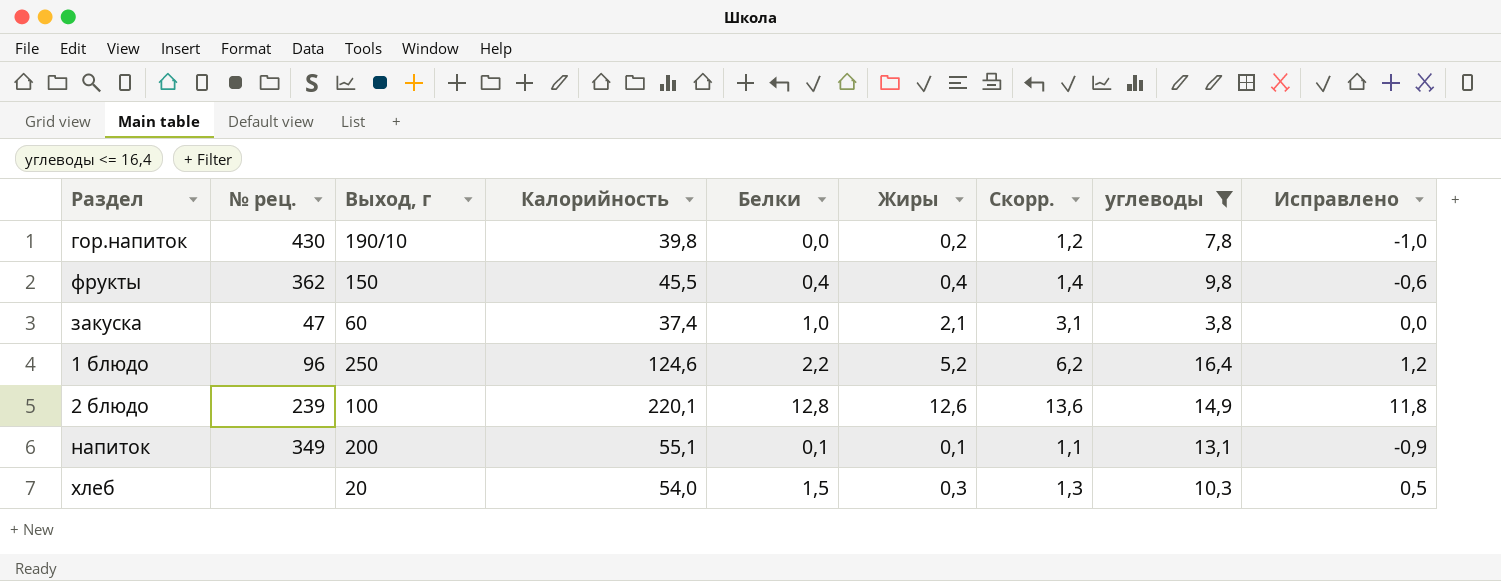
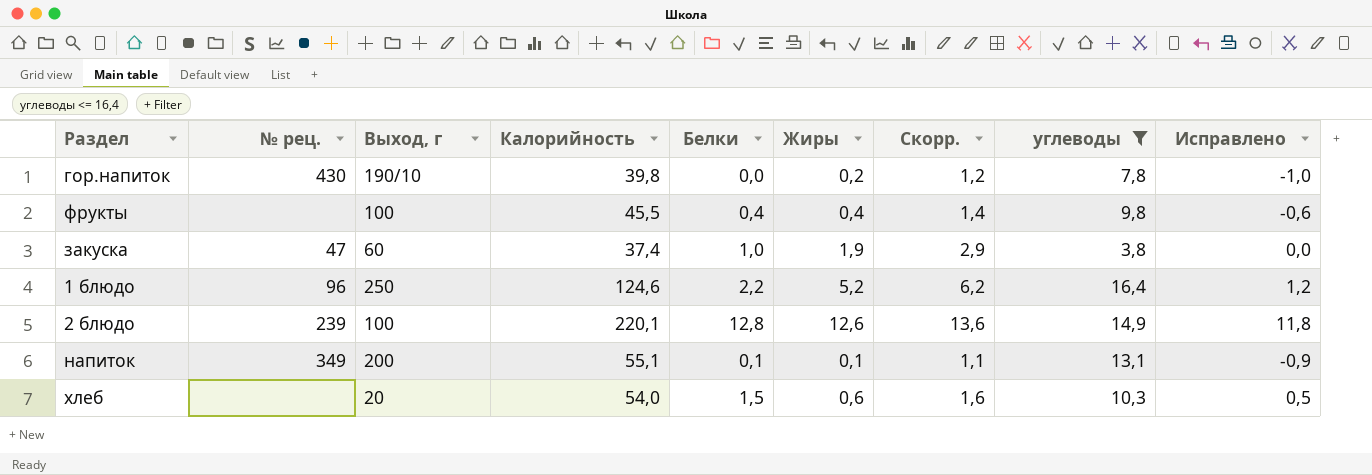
фрукты | № рец.: 362 -> none
фрукты | Выход, г: 150 -> 100
закуска | Жиры: 2,1 -> 1,9
закуска | Скорр.: 3,1 -> 2,9
хлеб | Жиры: 0,3 -> 0,6
хлеб | Скорр.: 1,3 -> 1,6

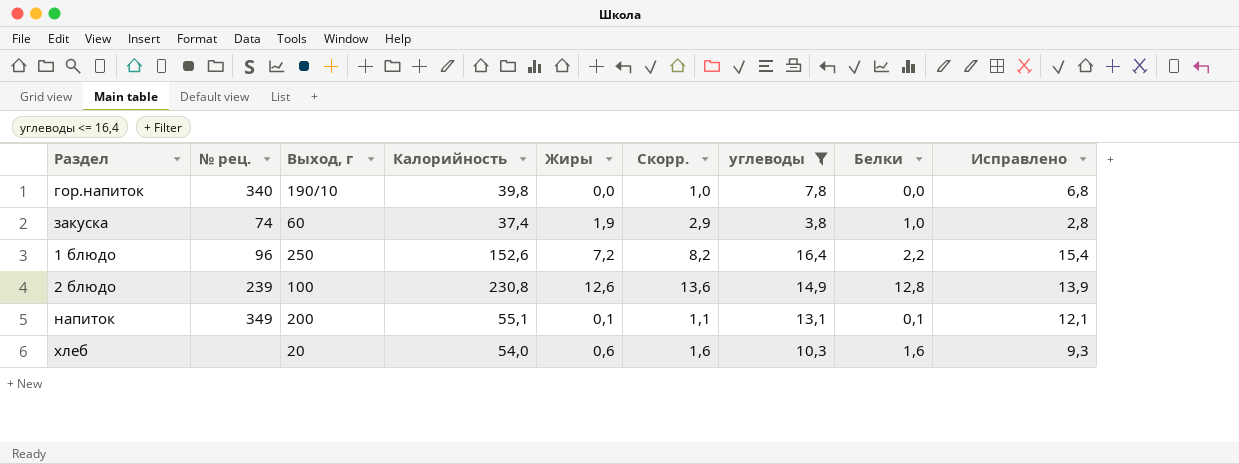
column Белки | position: 5 -> 8
column Исправлено | formula: [Белки] - 1 -> [углеводы] - 1
row фрукты: none | 100 | 45,5 | 0,4 | 0,4 | 1,4 | 9,8 | -0,6 -> none
гор.напиток | № рец.: 430 -> 340
гор.напиток | Жиры: 0,2 -> 0,0
гор.напиток | Скорр.: 1,2 -> 1,0
закуска | № рец.: 47 -> 74
1 блюдо | Калорийность: 124,6 -> 152,6
1 блюдо | Жиры: 5,2 -> 7,2
1 блюдо | Скорр.: 6,2 -> 8,2
2 блюдо | Калорийность: 220,1 -> 230,8
хлеб | Белки: 1,5 -> 1,6

